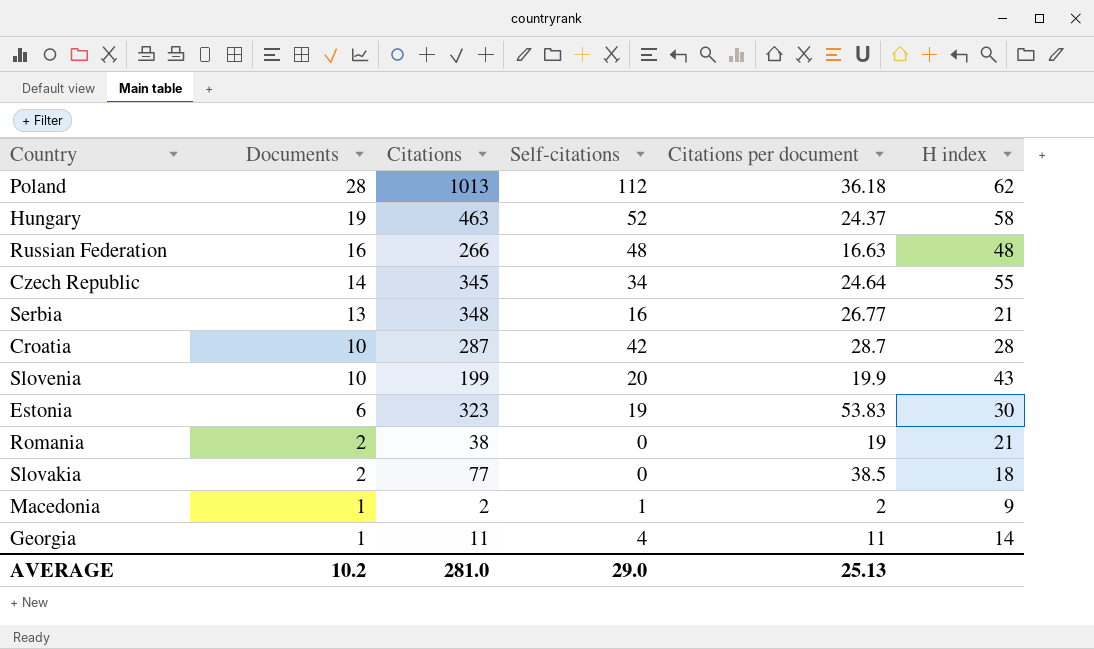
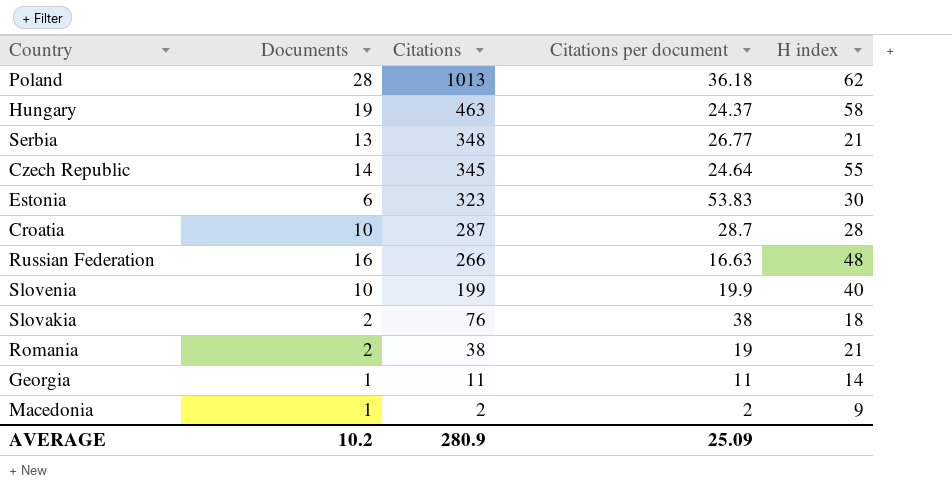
row order: Documents descending -> Citations descending
column Self-citations | position: 4 -> none
Slovenia | H index: 43 -> 40
Slovakia | Citations: 77 -> 76
Slovakia | Citations per document: 38.5 -> 38
AVERAGE | Citations: 281.0 -> 280.9
AVERAGE | Citations per document: 25.13 -> 25.09

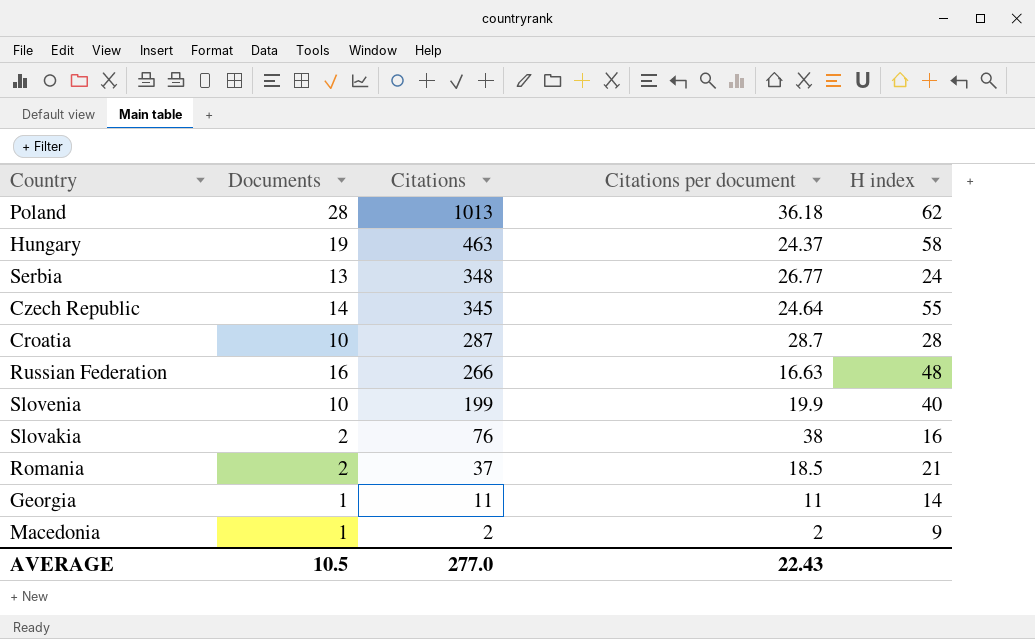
row Estonia: 6 | 323 | 53.83 | 30 -> none
Serbia | H index: 21 -> 24
Slovakia | H index: 18 -> 16
Romania | Citations: 38 -> 37
Romania | Citations per document: 19 -> 18.5
AVERAGE | Documents: 10.2 -> 10.5
AVERAGE | Citations: 280.9 -> 277.0
AVERAGE | Citations per document: 25.09 -> 22.43

